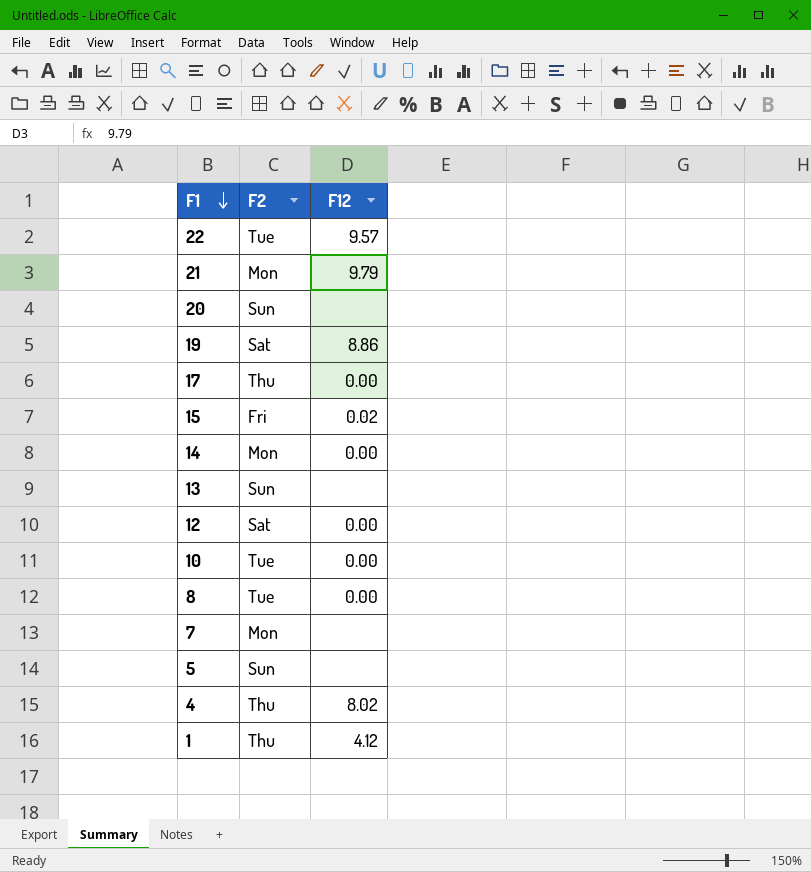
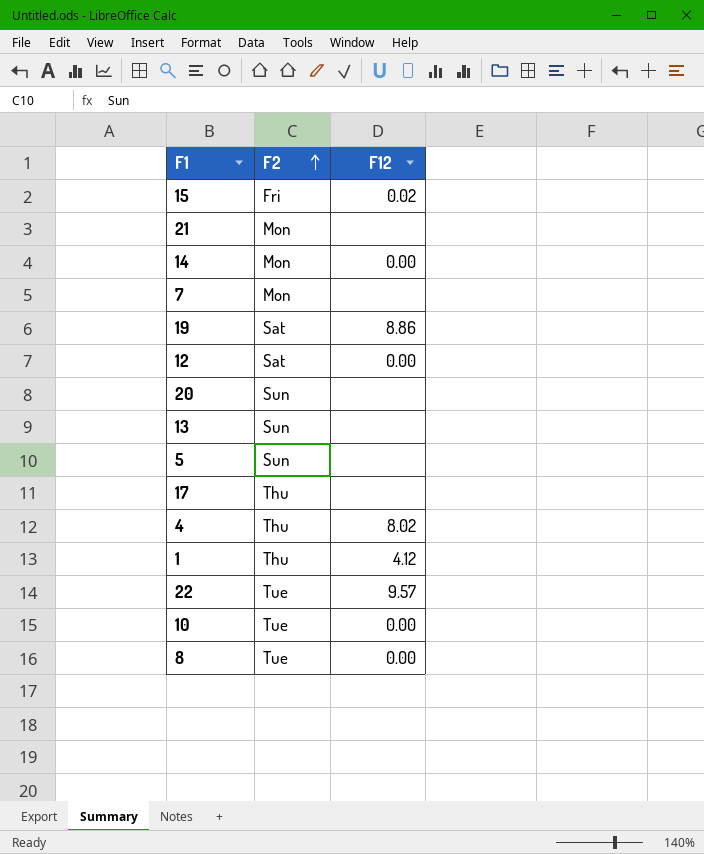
row order: F1 descending -> F2 ascending
21 | F12: 9.79 -> none
17 | F12: 0.00 -> none

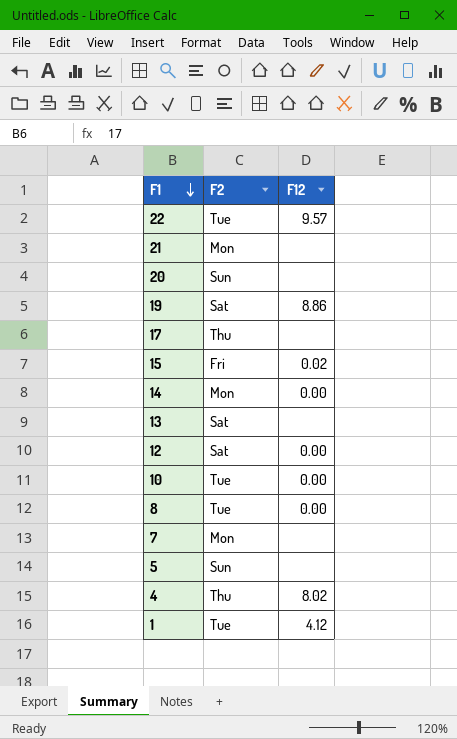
row order: F2 ascending -> F1 descending
13 | F2: Sun -> Sat
1 | F2: Thu -> Tue

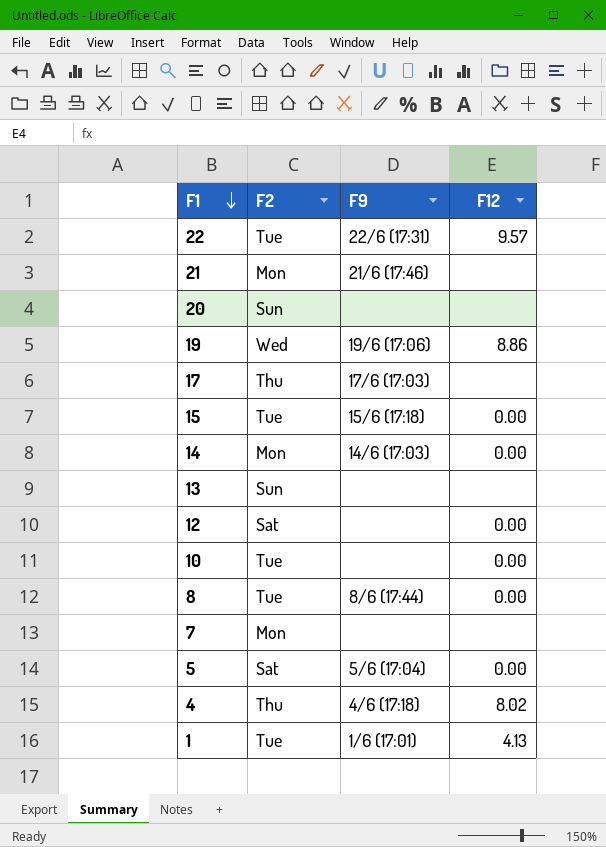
column F9 | position: none -> 3
19 | F2: Sat -> Wed
15 | F2: Fri -> Tue
15 | F12: 0.02 -> 0.00
13 | F2: Sat -> Sun
5 | F2: Sun -> Sat
5 | F12: none -> 0.00
1 | F12: 4.12 -> 4.13

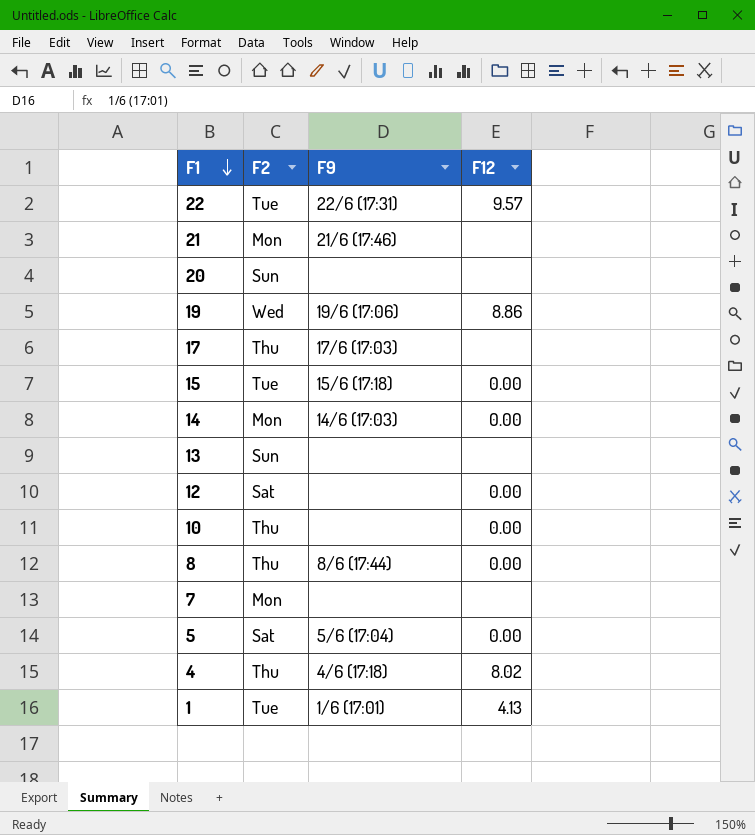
10 | F2: Tue -> Thu
8 | F2: Tue -> Thu

